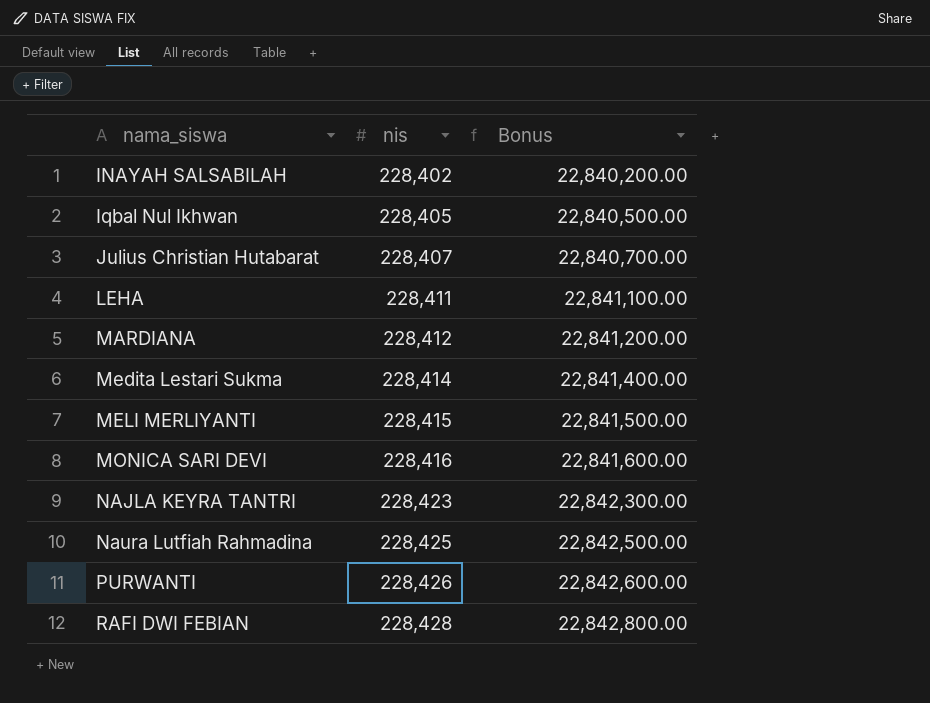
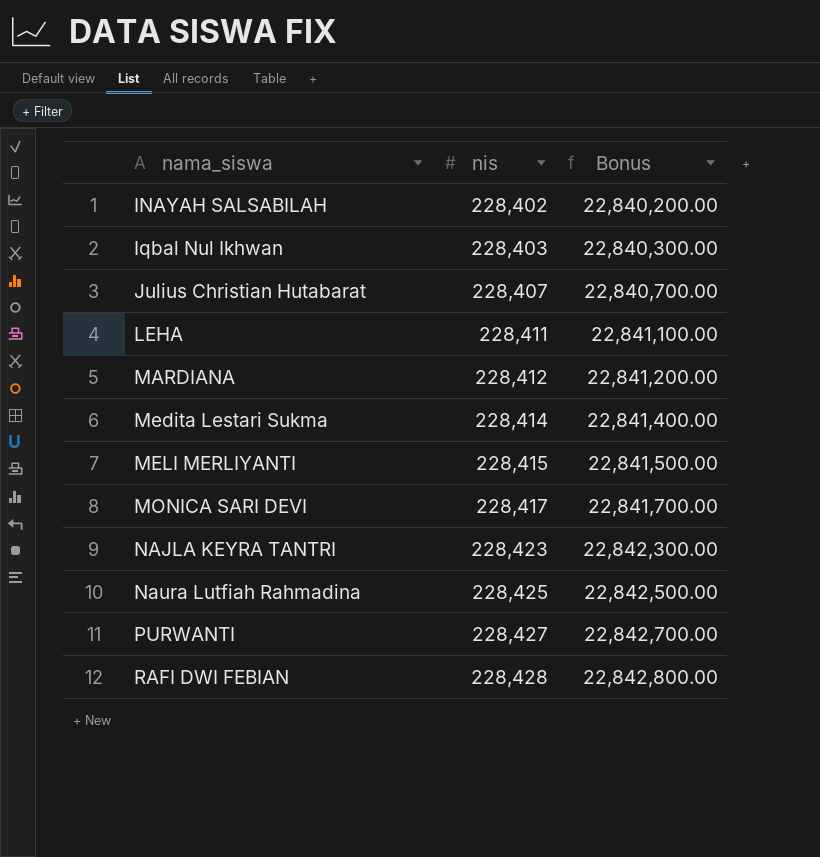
Iqbal Nul Ikhwan | nis: 228,405 -> 228,403
Iqbal Nul Ikhwan | Bonus: 22,840,500.00 -> 22,840,300.00
MONICA SARI DEVI | nis: 228,416 -> 228,417
MONICA SARI DEVI | Bonus: 22,841,600.00 -> 22,841,700.00
PURWANTI | nis: 228,426 -> 228,427
PURWANTI | Bonus: 22,842,600.00 -> 22,842,700.00

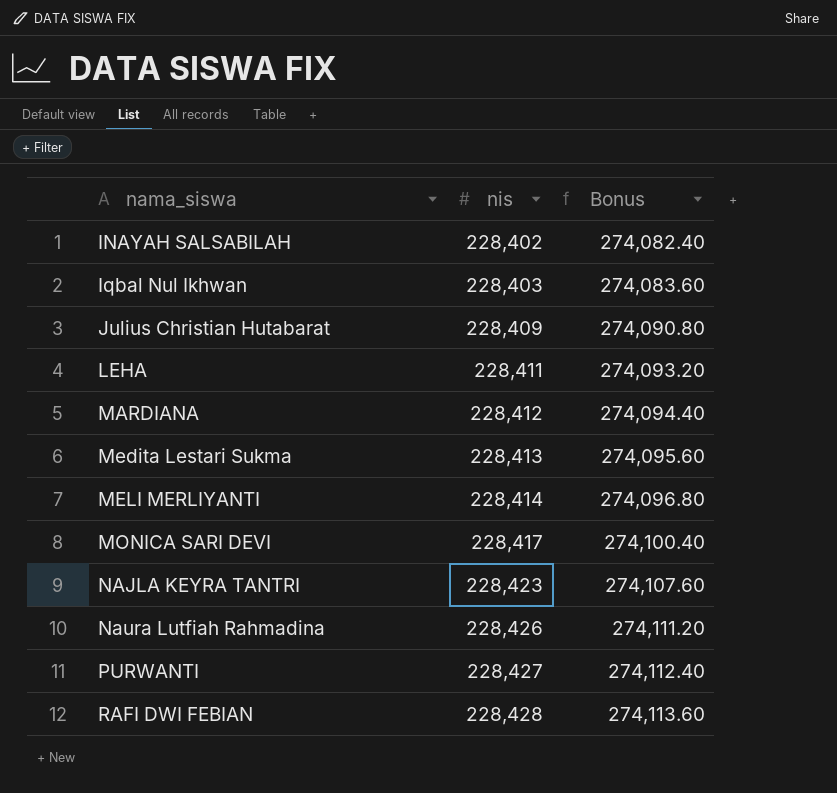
column Bonus | formula: [nis] * 100 -> [nis] * 1.2
Julius Christian Hutabarat | nis: 228,407 -> 228,409
Medita Lestari Sukma | nis: 228,414 -> 228,413
MELI MERLIYANTI | nis: 228,415 -> 228,414
Naura Lutfiah Rahmadina | nis: 228,425 -> 228,426

